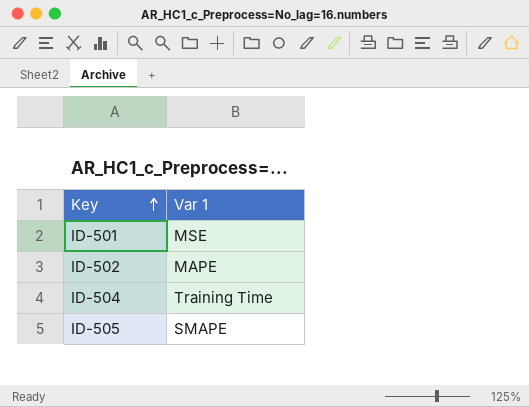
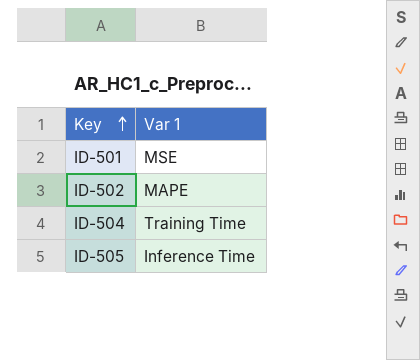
ID-505 | Var 1: SMAPE -> Inference Time

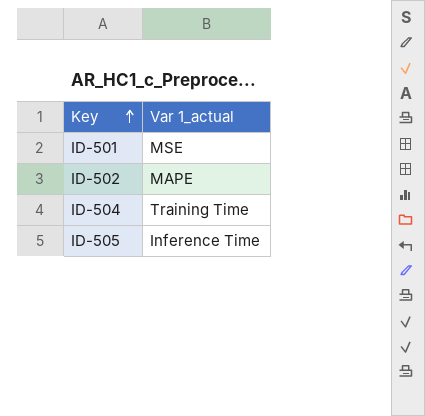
column name: Var 1 -> Var 1_actual

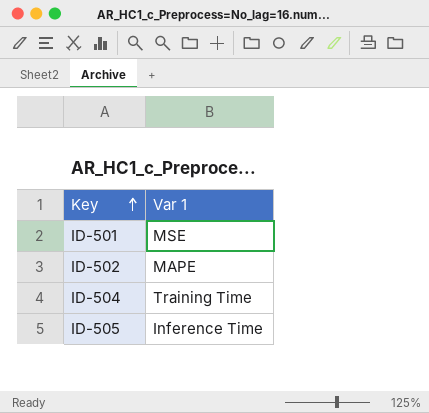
column name: Var 1_actual -> Var 1

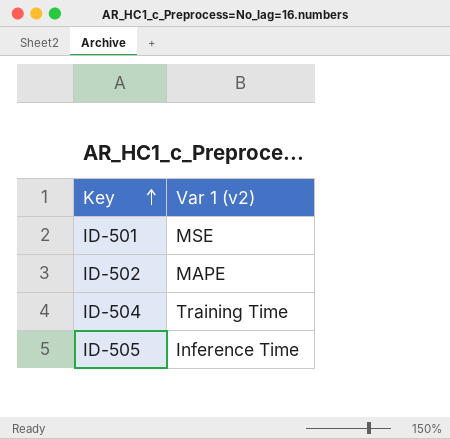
column name: Var 1 -> Var 1 (v2)

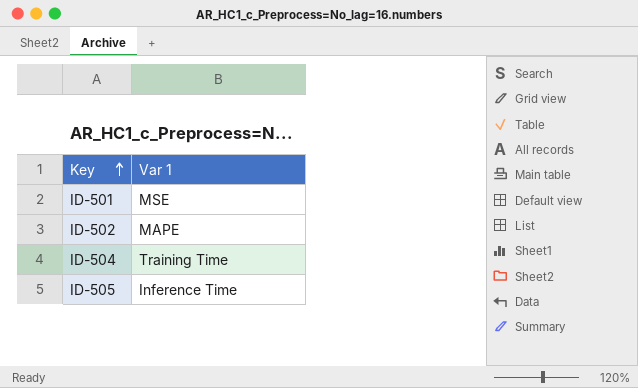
column name: Var 1 (v2) -> Var 1

